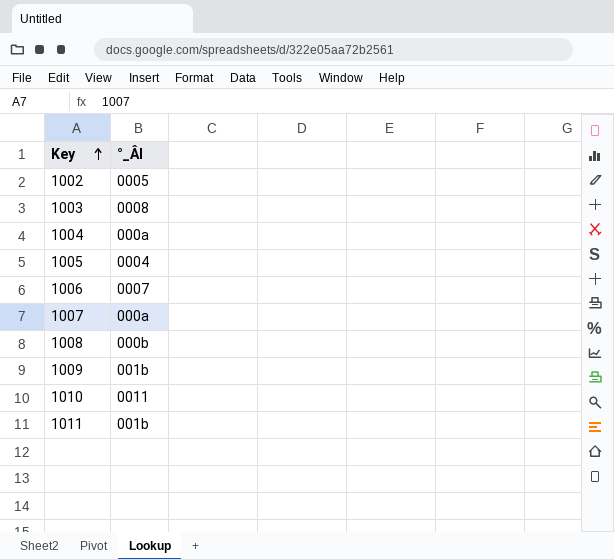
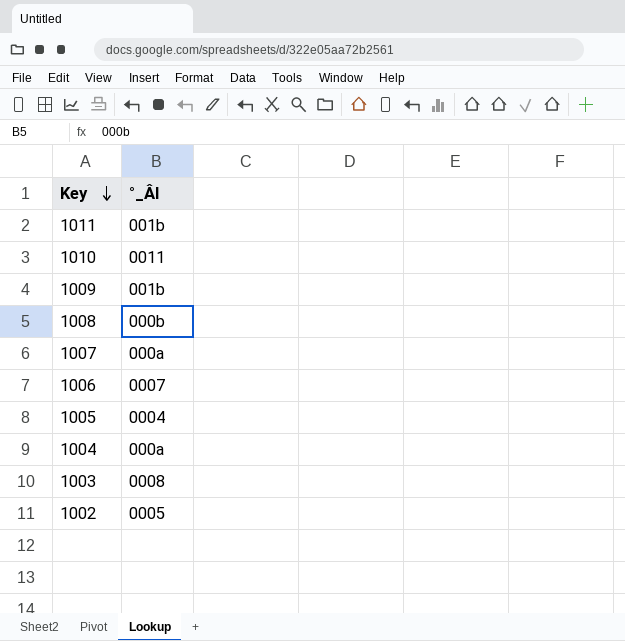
row order: Key ascending -> Key descending

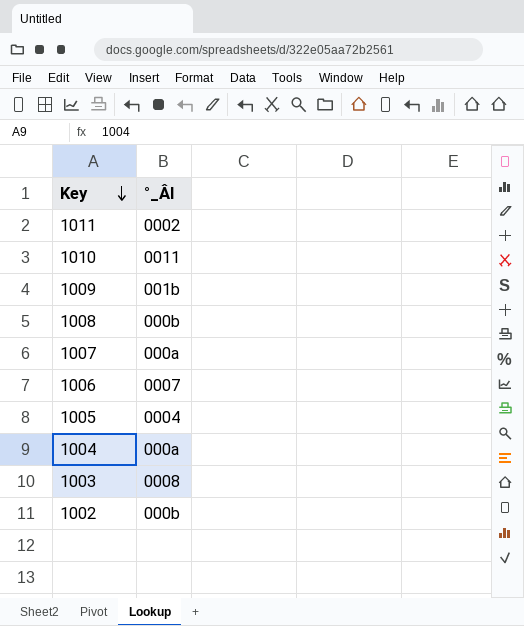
1011 | °_ÂI: 001b -> 0002
1002 | °_ÂI: 0005 -> 000b

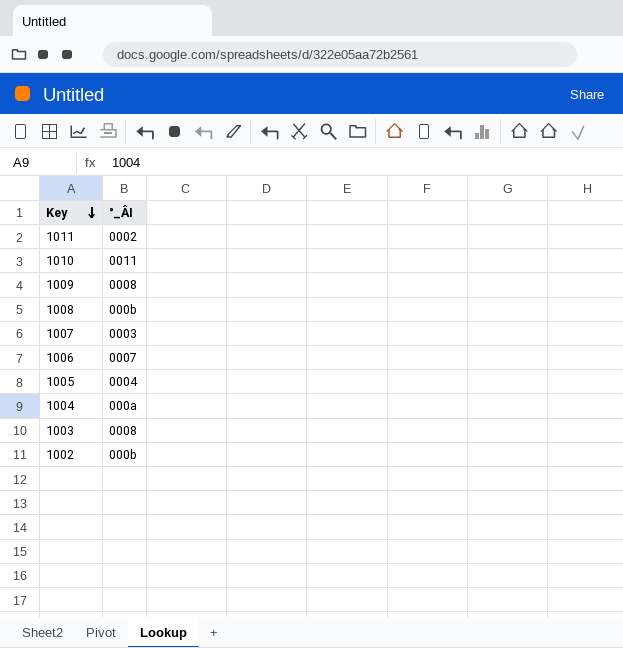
1009 | °_ÂI: 001b -> 0008
1007 | °_ÂI: 000a -> 0003

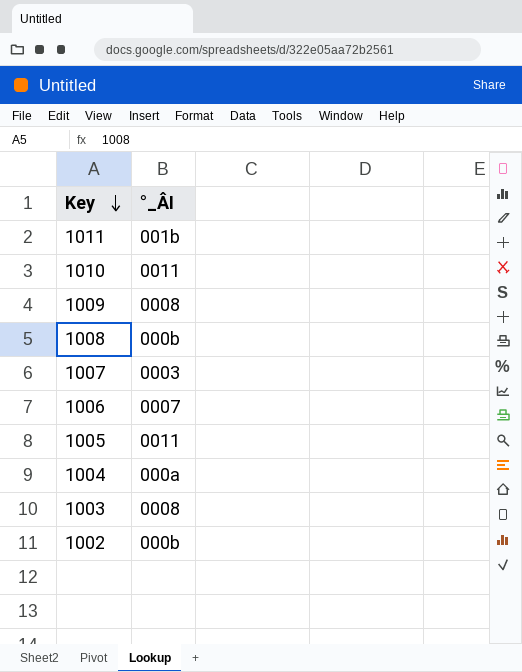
1011 | °_ÂI: 0002 -> 001b
1005 | °_ÂI: 0004 -> 0011

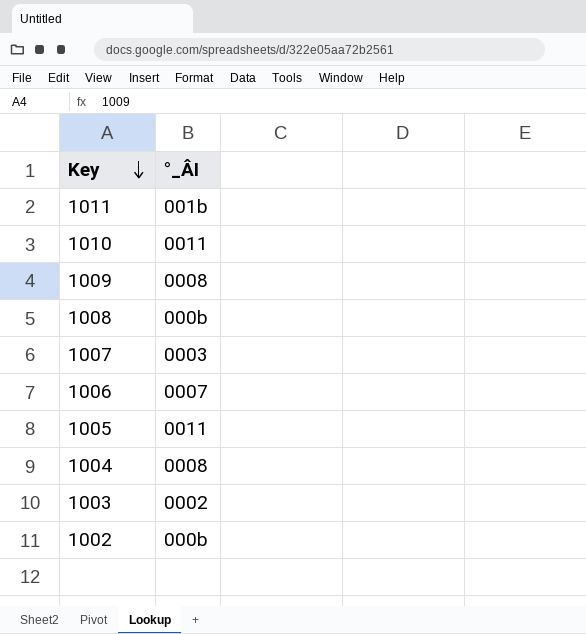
1004 | °_ÂI: 000a -> 0008
1003 | °_ÂI: 0008 -> 0002

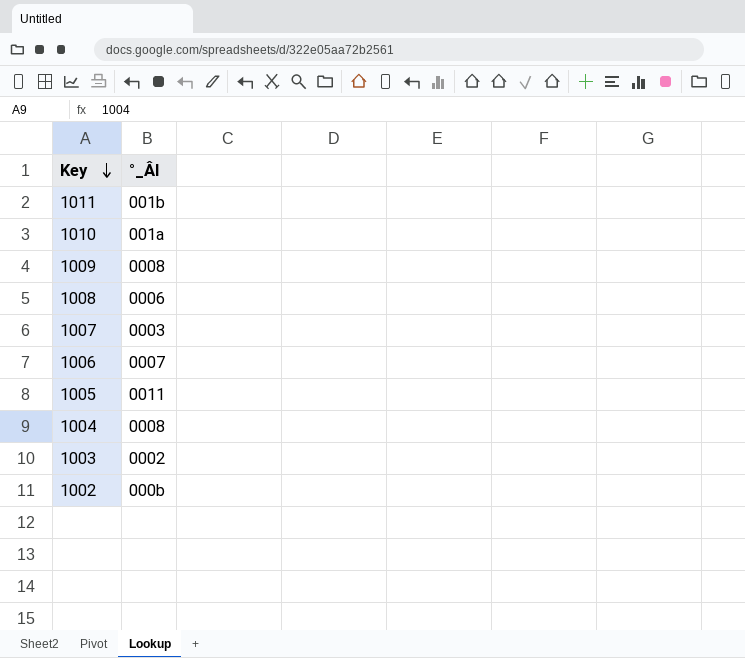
1010 | °_ÂI: 0011 -> 001a
1008 | °_ÂI: 000b -> 0006

